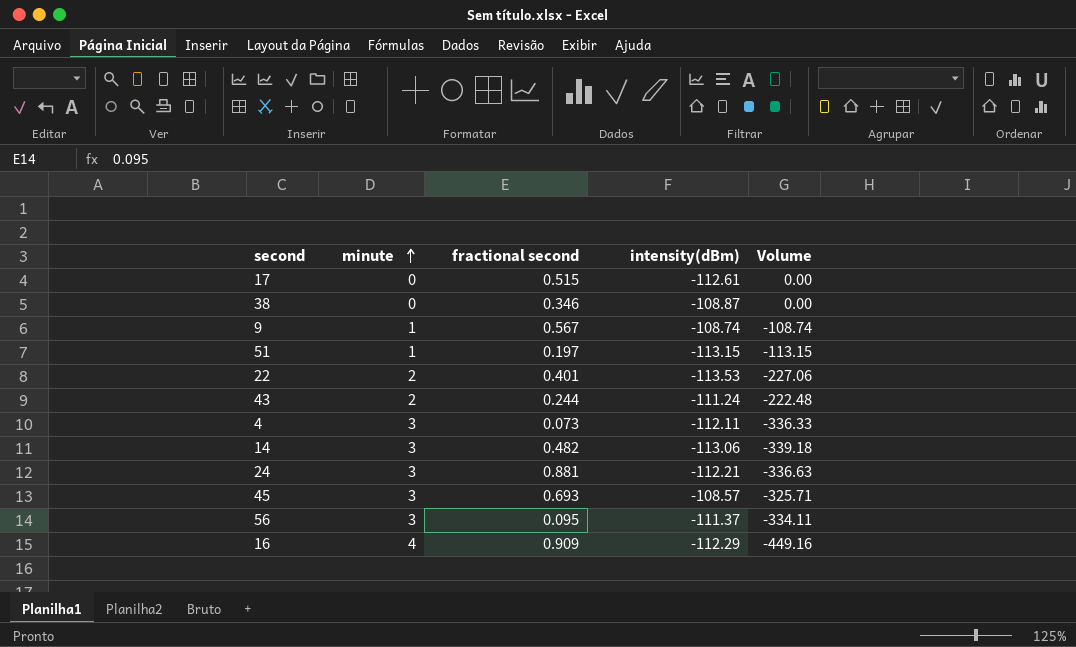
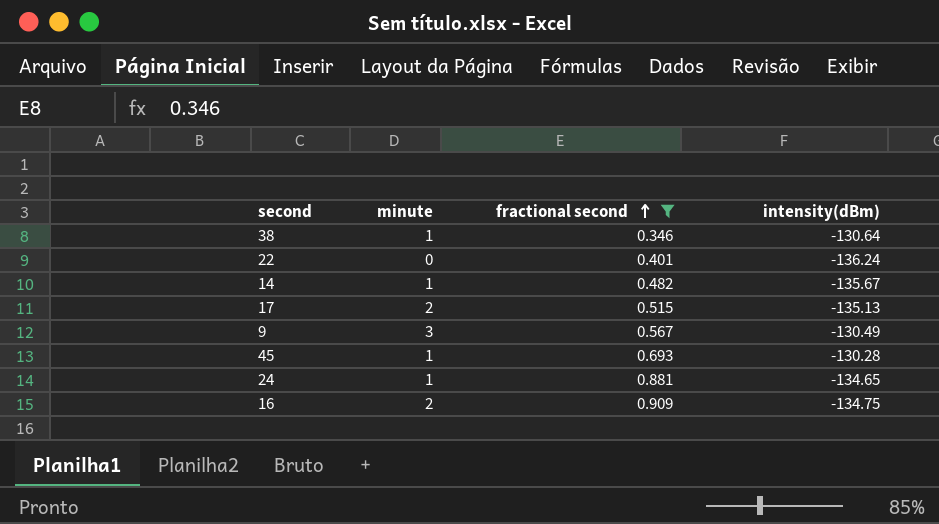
filter: none -> fractional second >= 0.346
row order: minute ascending -> fractional second ascending
column Volume | formula: [minute] * [intensity(dBm)] -> none
38 | minute: 0 -> 1
38 | intensity(dBm): -108.87 -> -130.64
22 | minute: 2 -> 0
22 | intensity(dBm): -113.53 -> -136.24
14 | minute: 3 -> 1
14 | intensity(dBm): -113.06 -> -135.67
17 | minute: 0 -> 2
17 | intensity(dBm): -112.61 -> -135.13
9 | minute: 1 -> 3
9 | intensity(dBm): -108.74 -> -130.49
45 | minute: 3 -> 1
45 | intensity(dBm): -108.57 -> -130.28
24 | minute: 3 -> 1
24 | intensity(dBm): -112.21 -> -134.65
16 | minute: 4 -> 2
16 | intensity(dBm): -112.29 -> -134.75

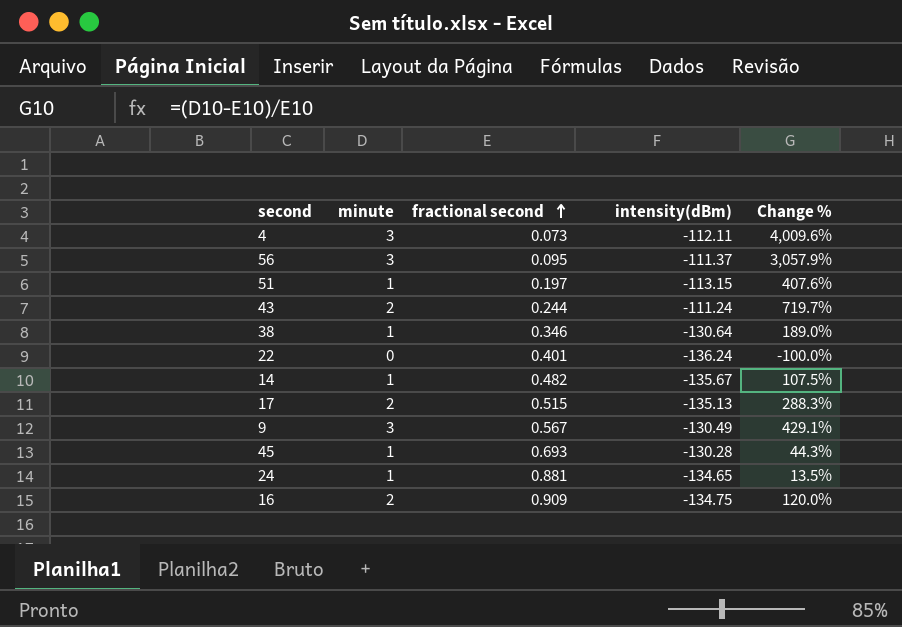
filter: fractional second >= 0.346 -> none
column Change % | formula: none -> ([minute] - [fractional second]) / [fractional second]

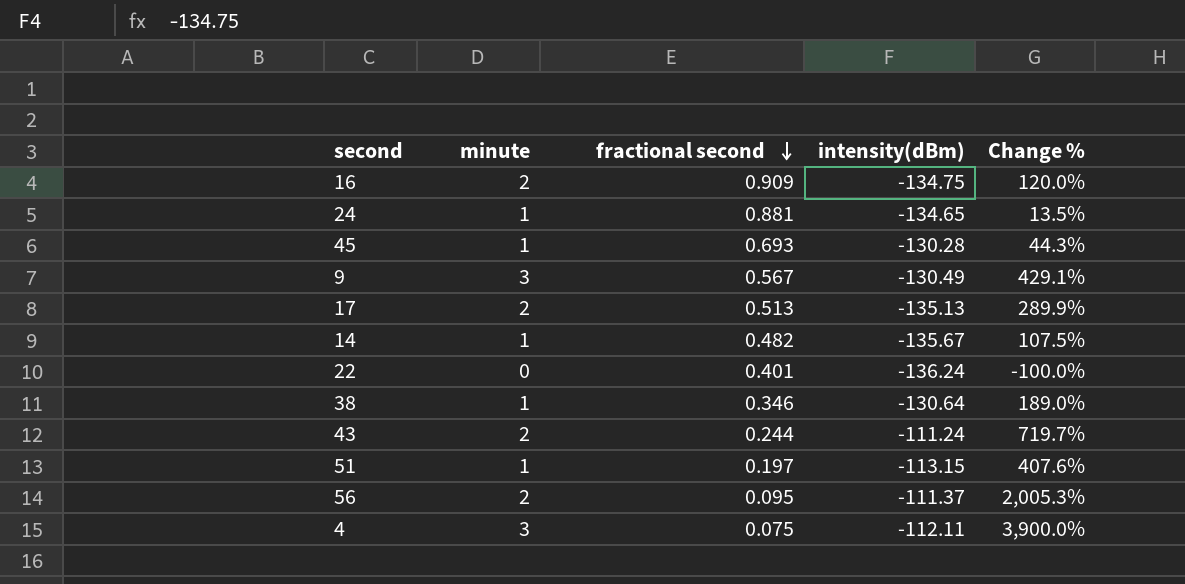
row order: fractional second ascending -> fractional second descending
17 | fractional second: 0.515 -> 0.513
17 | Change %: 288.3% -> 289.9%
56 | minute: 3 -> 2
56 | Change %: 3,057.9% -> 2,005.3%
4 | fractional second: 0.073 -> 0.075
4 | Change %: 4,009.6% -> 3,900.0%

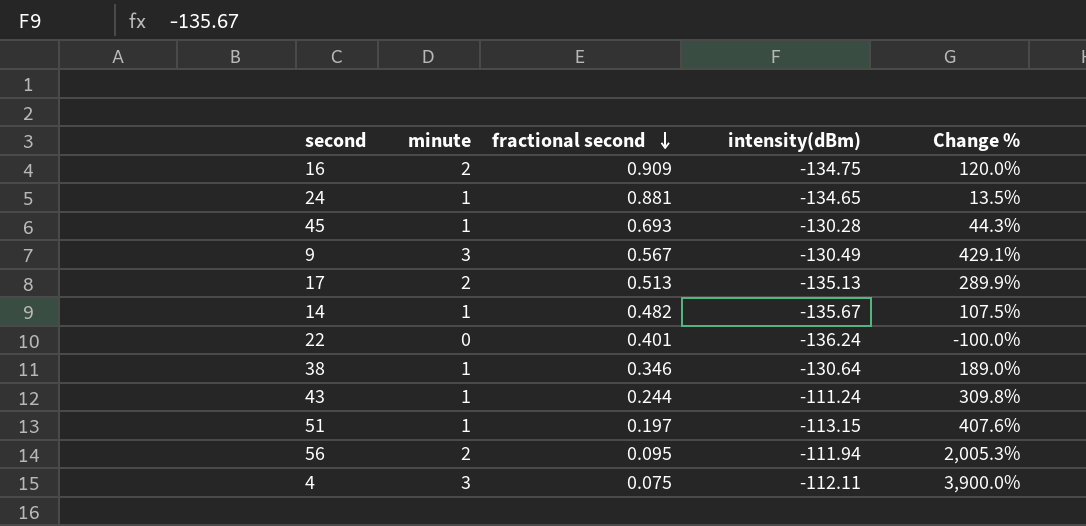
43 | minute: 2 -> 1
43 | Change %: 719.7% -> 309.8%
56 | intensity(dBm): -111.37 -> -111.94

